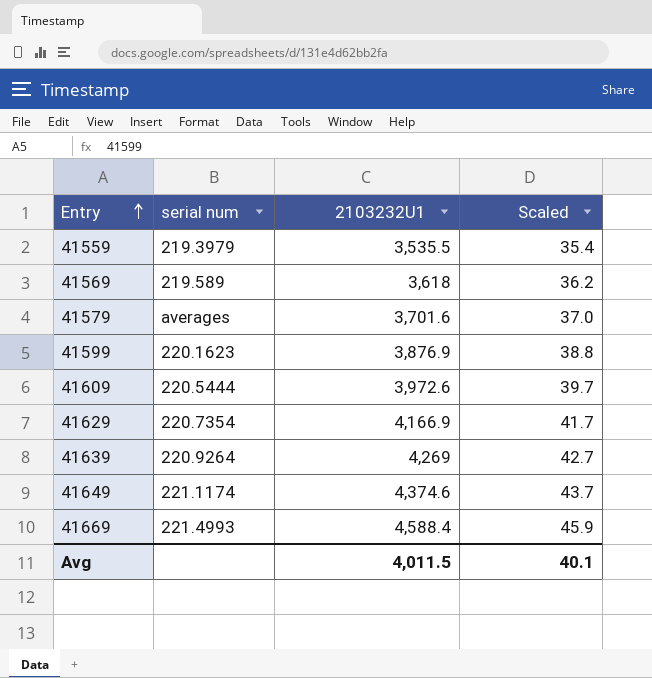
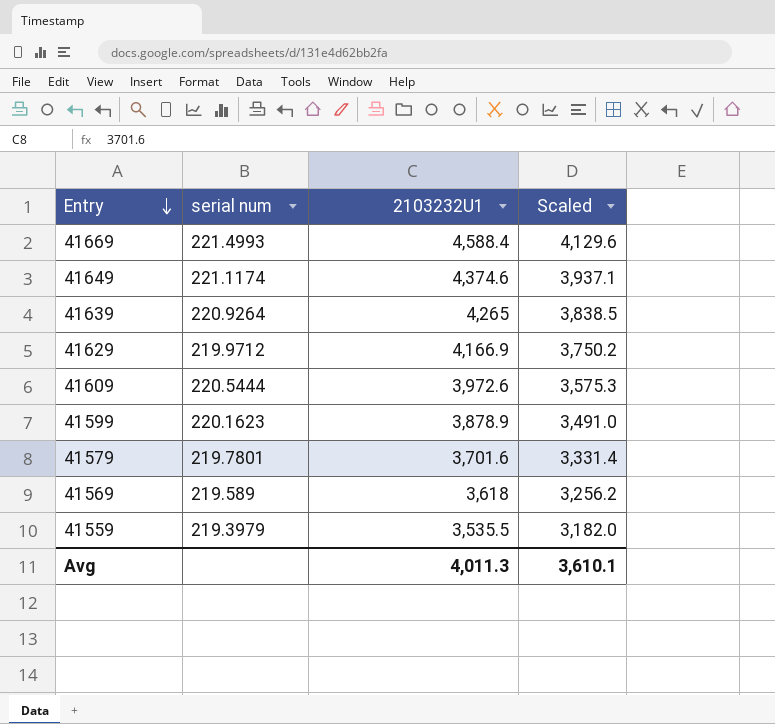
row order: Entry ascending -> Entry descending
column Scaled | formula: [2103232U1] * 0.01 -> [2103232U1] * 0.9
41639 | 2103232U1: 4,269 -> 4,265
41629 | serial num: 220.7354 -> 219.9712
41599 | 2103232U1: 3,876.9 -> 3,878.9
41579 | serial num: averages -> 219.7801
Avg | 2103232U1: 4,011.5 -> 4,011.3
Avg | Scaled: 40.1 -> 3,610.1

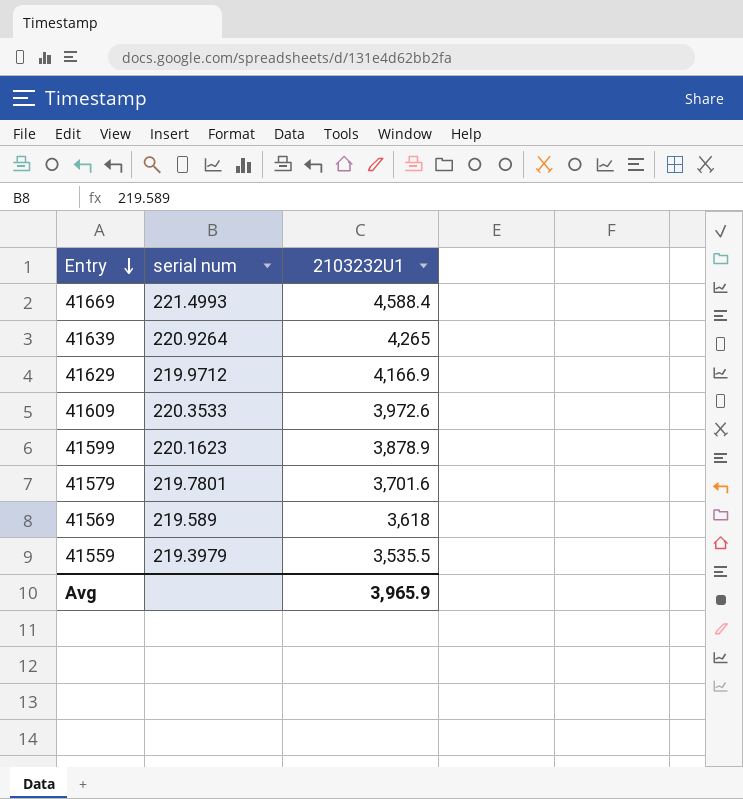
column Scaled | formula: [2103232U1] * 0.9 -> none
row 41649: 221.1174 | 4,374.6 | 3,937.1 -> none
41609 | serial num: 220.5444 -> 220.3533
Avg | 2103232U1: 4,011.3 -> 3,965.9

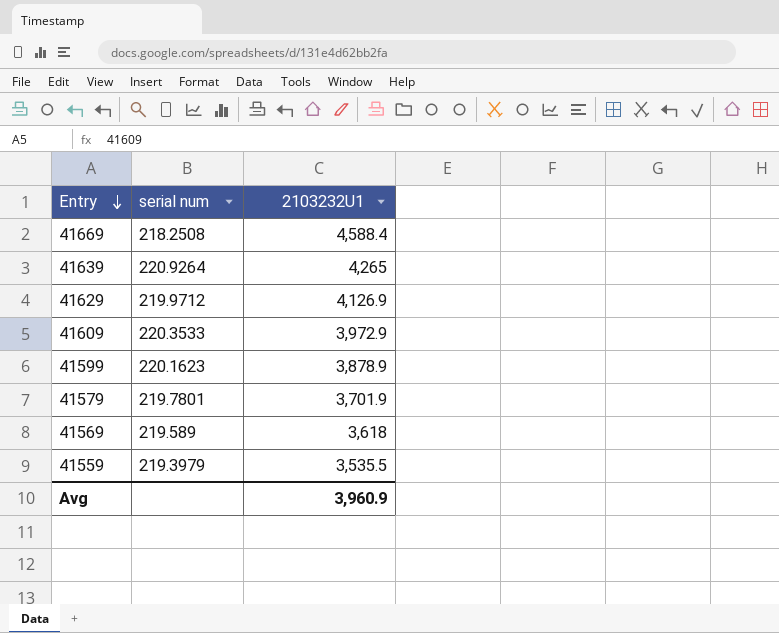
41669 | serial num: 221.4993 -> 218.2508
41629 | 2103232U1: 4,166.9 -> 4,126.9
41609 | 2103232U1: 3,972.6 -> 3,972.9
41579 | 2103232U1: 3,701.6 -> 3,701.9
Avg | 2103232U1: 3,965.9 -> 3,960.9

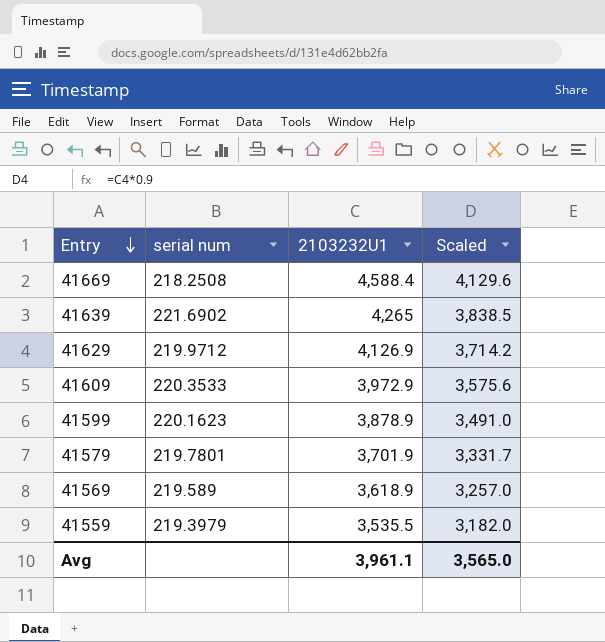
column Scaled | formula: none -> [2103232U1] * 0.9
41639 | serial num: 220.9264 -> 221.6902
41569 | 2103232U1: 3,618 -> 3,618.9
Avg | 2103232U1: 3,960.9 -> 3,961.1

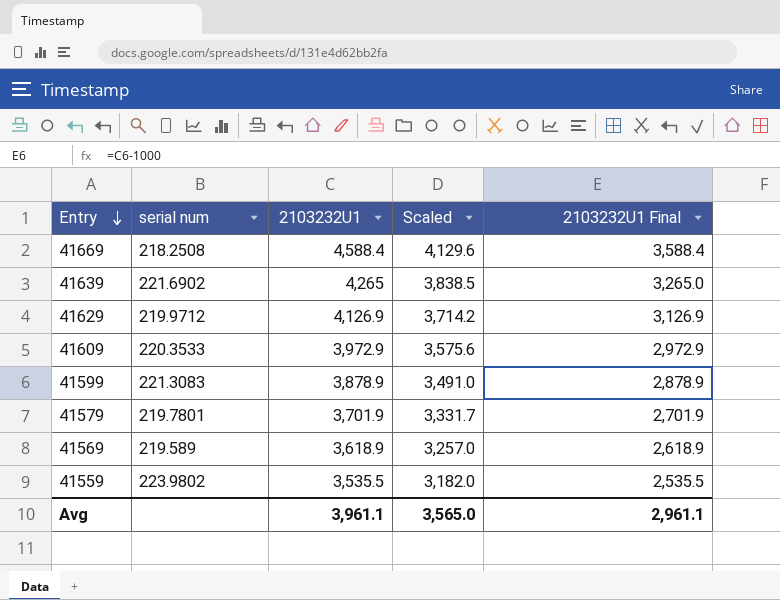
column 2103232U1 Final | formula: none -> [2103232U1] - 1000
41599 | serial num: 220.1623 -> 221.3083
41559 | serial num: 219.3979 -> 223.9802

